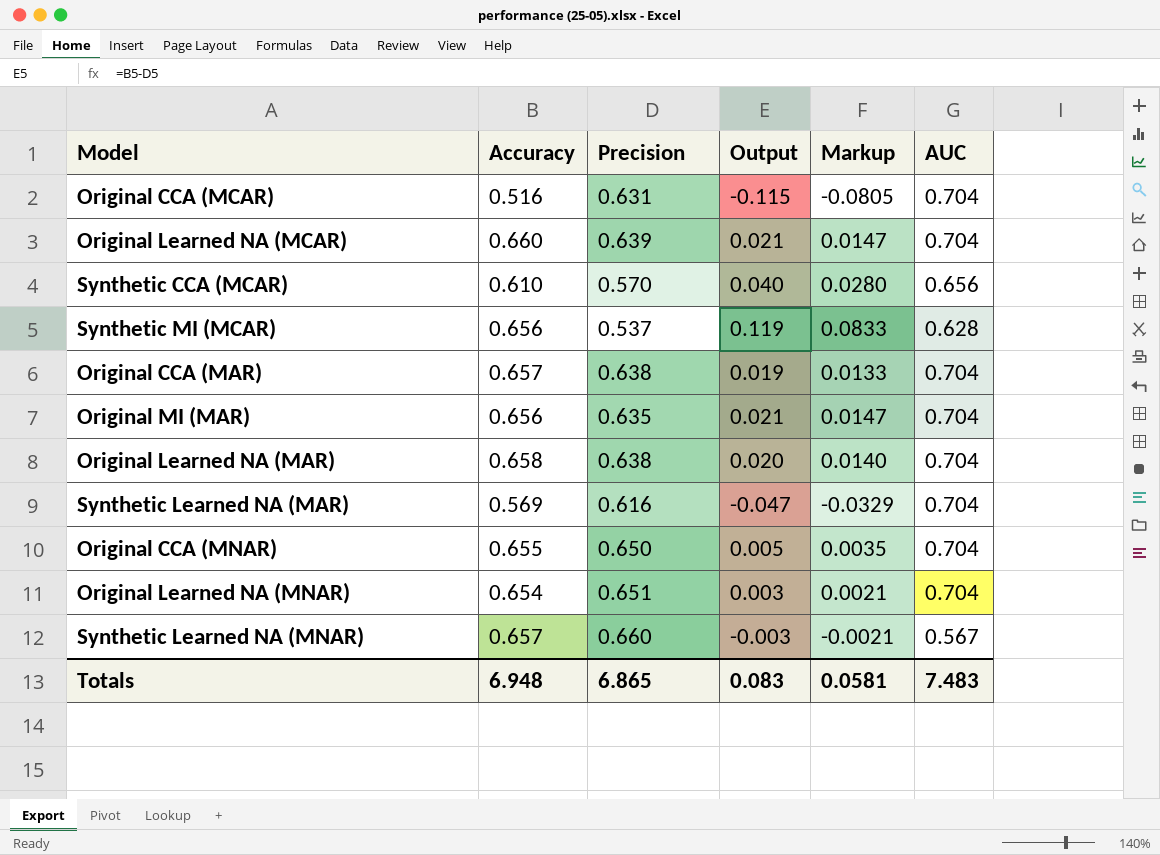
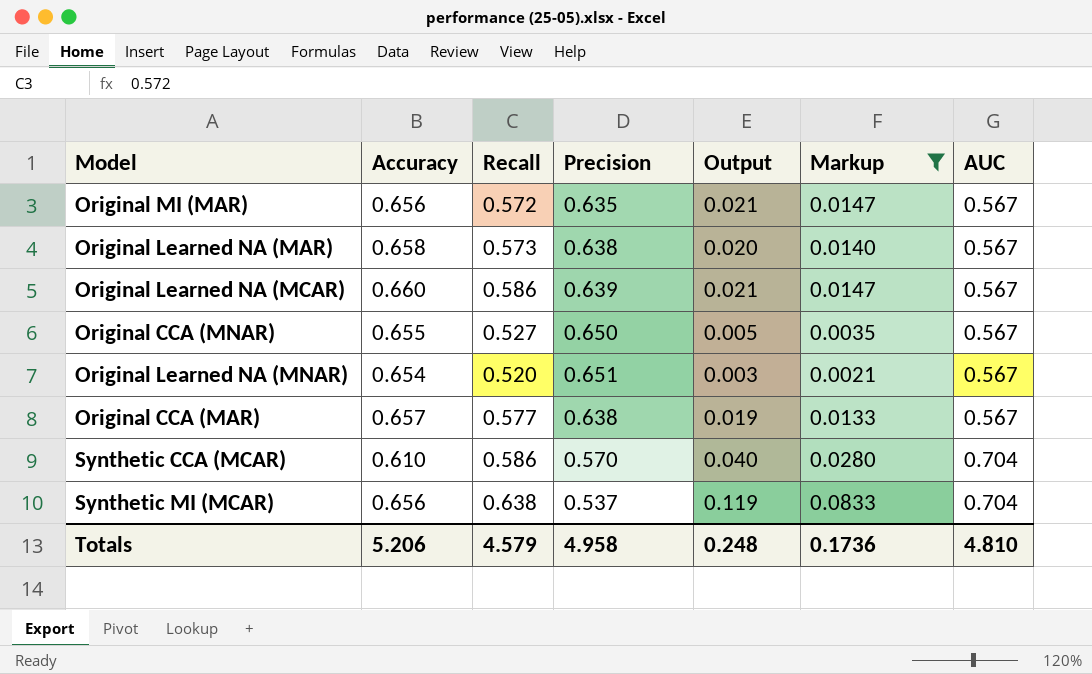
filter: none -> Markup >= 0.0021
row order: none -> AUC ascending
column Recall | position: none -> 3
Original MI (MAR) | AUC: 0.704 -> 0.567
Original Learned NA (MAR) | AUC: 0.704 -> 0.567
Original Learned NA (MCAR) | AUC: 0.704 -> 0.567
Original CCA (MNAR) | AUC: 0.704 -> 0.567
Original Learned NA (MNAR) | AUC: 0.704 -> 0.567
Original CCA (MAR) | AUC: 0.704 -> 0.567
Synthetic CCA (MCAR) | AUC: 0.656 -> 0.704
Synthetic MI (MCAR) | AUC: 0.628 -> 0.704
Totals | Accuracy: 6.948 -> 5.206
Totals | Precision: 6.865 -> 4.958
Totals | Output: 0.083 -> 0.248
Totals | Markup: 0.0581 -> 0.1736
Totals | AUC: 7.483 -> 4.810

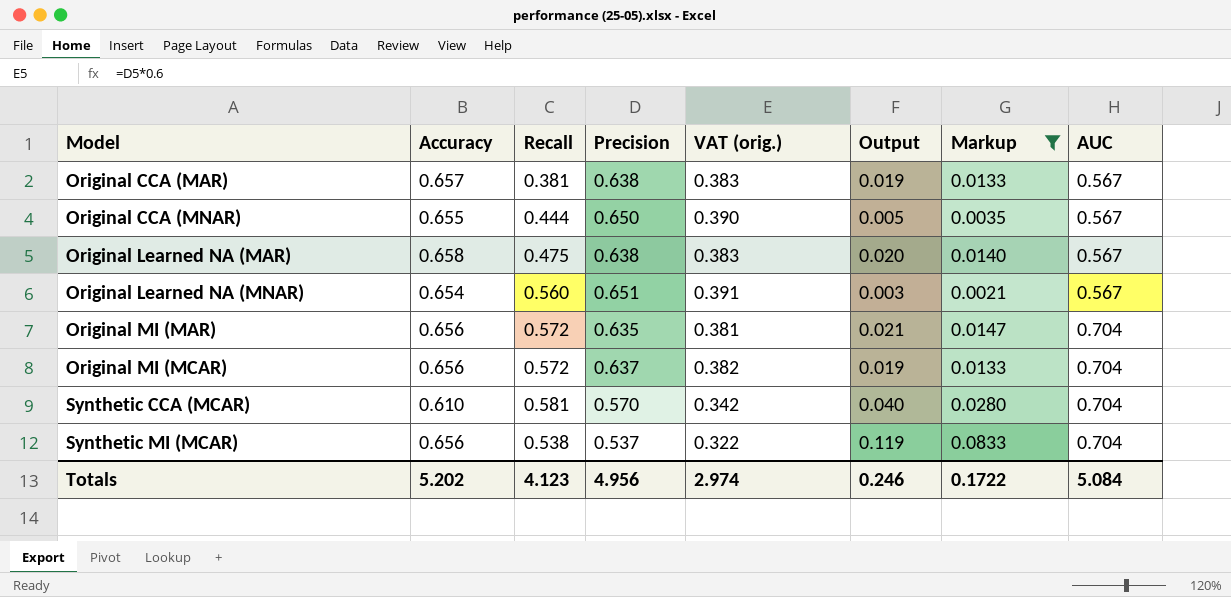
row order: AUC ascending -> Model ascending
column VAT (orig.) | formula: none -> [Precision] * 0.6
row Original Learned NA (MCAR): 0.660 | 0.586 | 0.639 | 0.021 | 0.0147 | 0.567 -> none
Original CCA (MAR) | Recall: 0.577 -> 0.381
Original CCA (MNAR) | Recall: 0.527 -> 0.444
Original Learned NA (MAR) | Recall: 0.573 -> 0.475
Original Learned NA (MNAR) | Recall: 0.520 -> 0.560
Original MI (MAR) | AUC: 0.567 -> 0.704
row Original MI (MCAR): none -> 0.656 | 0.572 | 0.637 | 0.382 | 0.019 | 0.0133 | 0.704
Synthetic CCA (MCAR) | Recall: 0.586 -> 0.581
Synthetic MI (MCAR) | Recall: 0.638 -> 0.538
Totals | Accuracy: 5.206 -> 5.202
Totals | Recall: 4.579 -> 4.123
Totals | Precision: 4.958 -> 4.956
Totals | Output: 0.248 -> 0.246
Totals | Markup: 0.1736 -> 0.1722
Totals | AUC: 4.810 -> 5.084

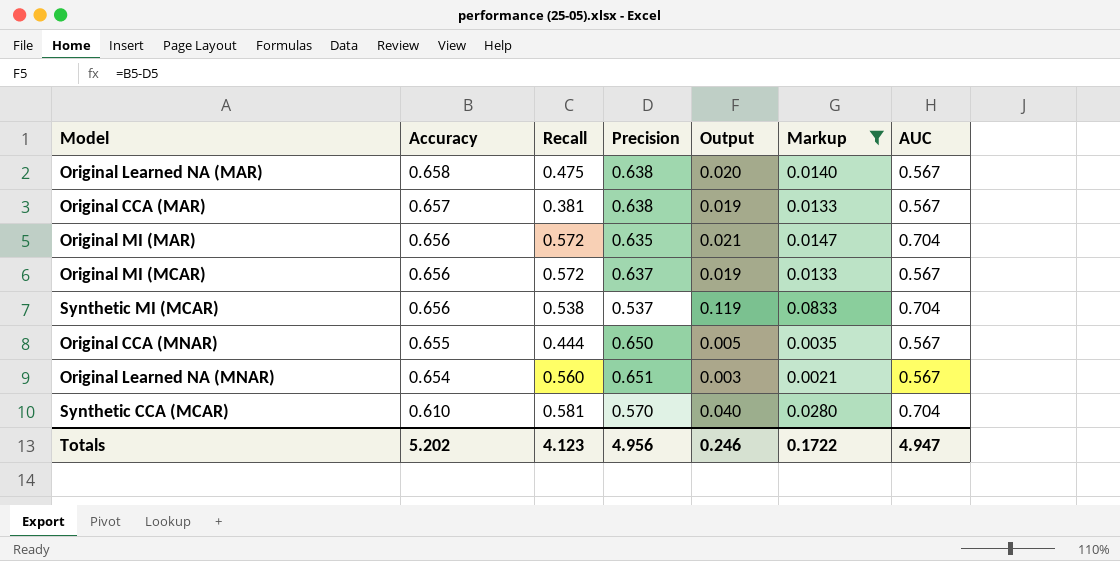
row order: Model ascending -> Accuracy descending
column VAT (orig.) | formula: [Precision] * 0.6 -> none
Original MI (MCAR) | AUC: 0.704 -> 0.567
Totals | AUC: 5.084 -> 4.947

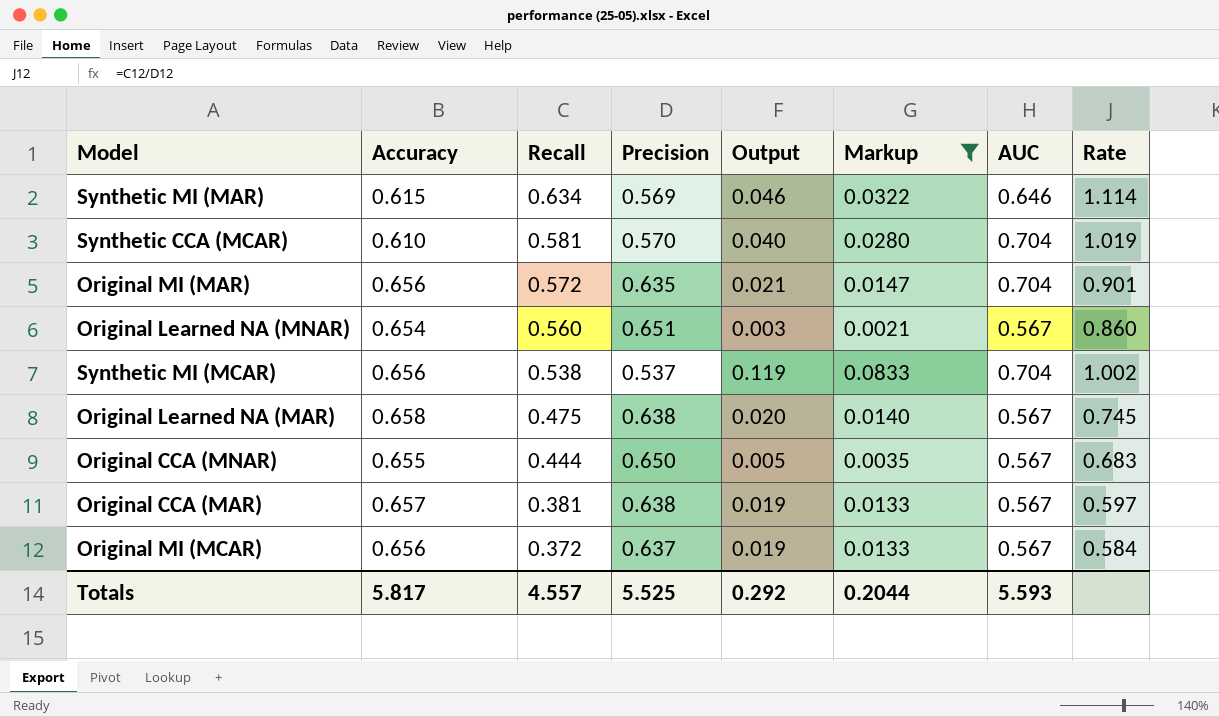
row order: Accuracy descending -> Recall descending
column Rate | formula: none -> [Recall] / [Precision]
row Synthetic MI (MAR): none -> 0.615 | 0.634 | 0.569 | 0.046 | 0.0322 | 0.646 | 1.114
Original MI (MCAR) | Recall: 0.572 -> 0.372
Totals | Accuracy: 5.202 -> 5.817
Totals | Recall: 4.123 -> 4.557
Totals | Precision: 4.956 -> 5.525
Totals | Output: 0.246 -> 0.292
Totals | Markup: 0.1722 -> 0.2044
Totals | AUC: 4.947 -> 5.593

